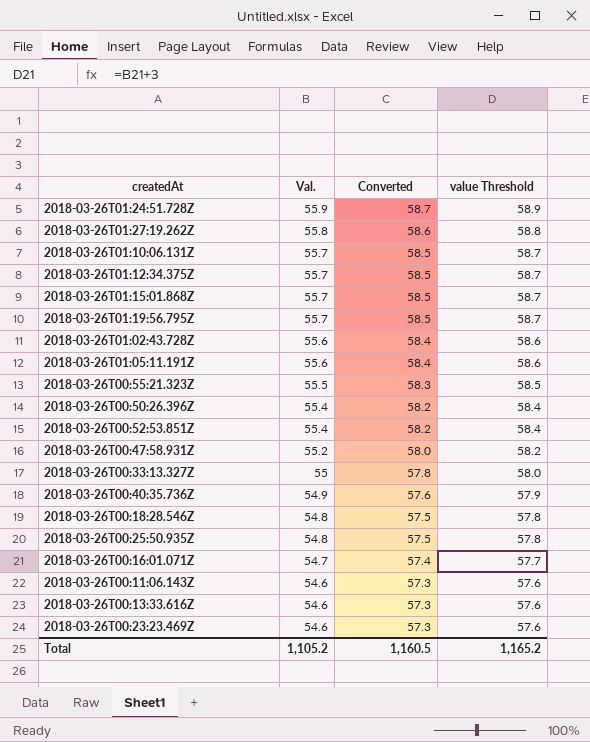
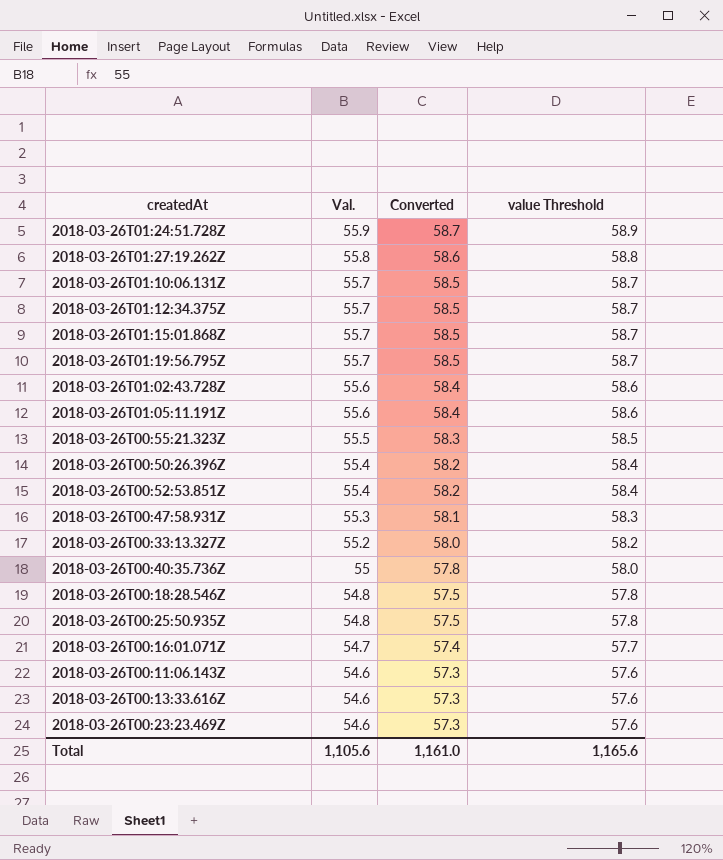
2018-03-26T00:47:58.931Z | Val.: 55.2 -> 55.3
2018-03-26T00:47:58.931Z | Converted: 58.0 -> 58.1
2018-03-26T00:47:58.931Z | value Threshold: 58.2 -> 58.3
2018-03-26T00:33:13.327Z | Val.: 55 -> 55.2
2018-03-26T00:33:13.327Z | Converted: 57.8 -> 58.0
2018-03-26T00:33:13.327Z | value Threshold: 58.0 -> 58.2
2018-03-26T00:40:35.736Z | Val.: 54.9 -> 55
2018-03-26T00:40:35.736Z | Converted: 57.6 -> 57.8
2018-03-26T00:40:35.736Z | value Threshold: 57.9 -> 58.0
Total | Val.: 1,105.2 -> 1,105.6
Total | Converted: 1,160.5 -> 1,161.0
Total | value Threshold: 1,165.2 -> 1,165.6

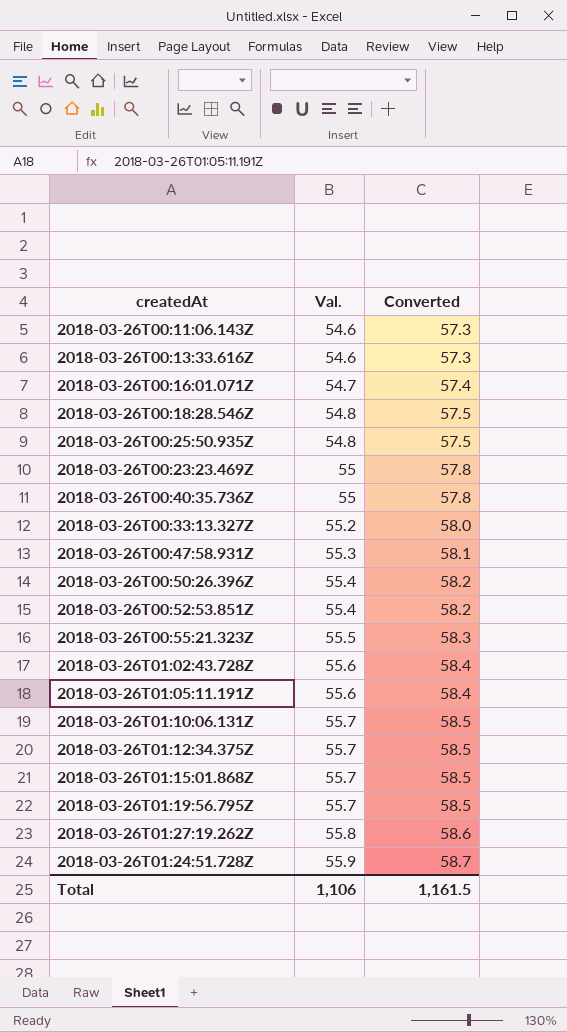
row order: Val. descending -> Val. ascending
column value Threshold | formula: [Val.] + 3 -> none
2018-03-26T00:23:23.469Z | Val.: 54.6 -> 55
2018-03-26T00:23:23.469Z | Converted: 57.3 -> 57.8
Total | Val.: 1,105.6 -> 1,106
Total | Converted: 1,161.0 -> 1,161.5

